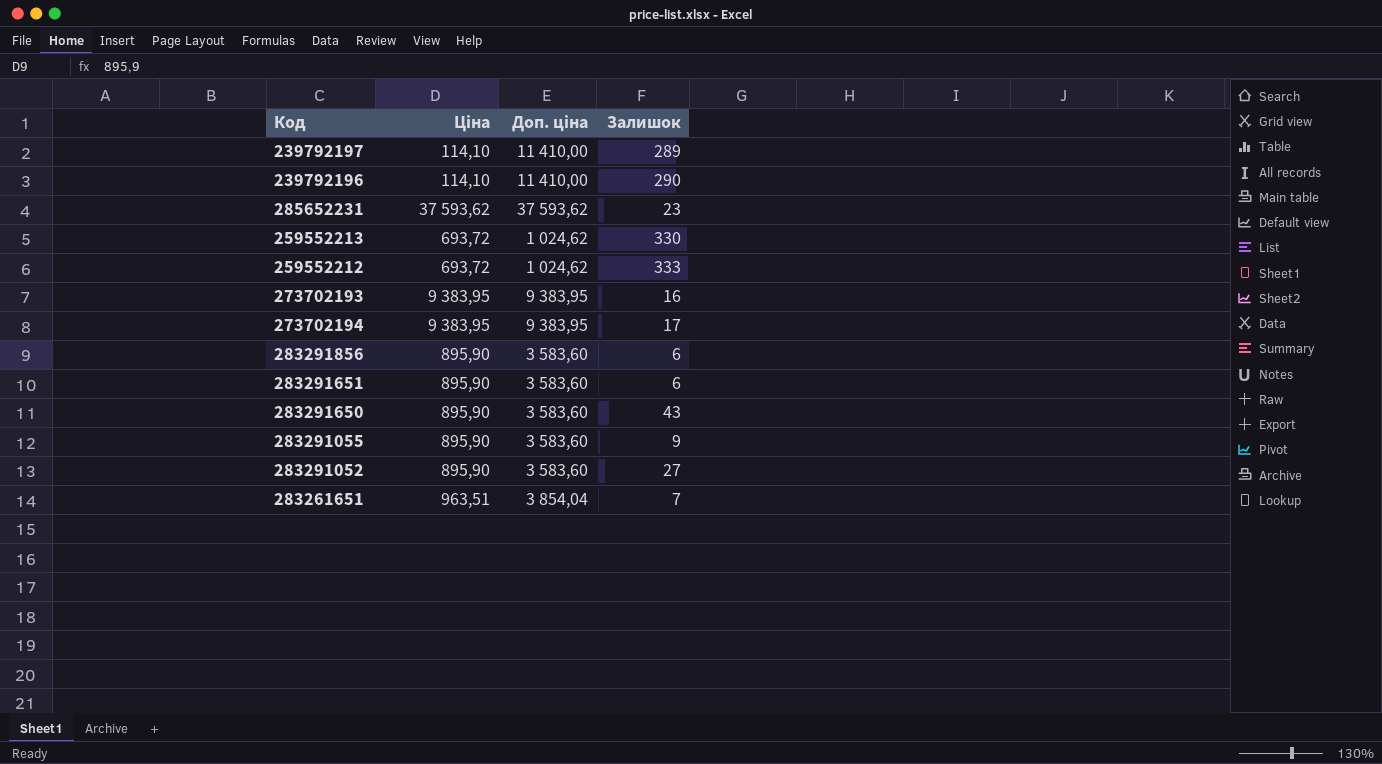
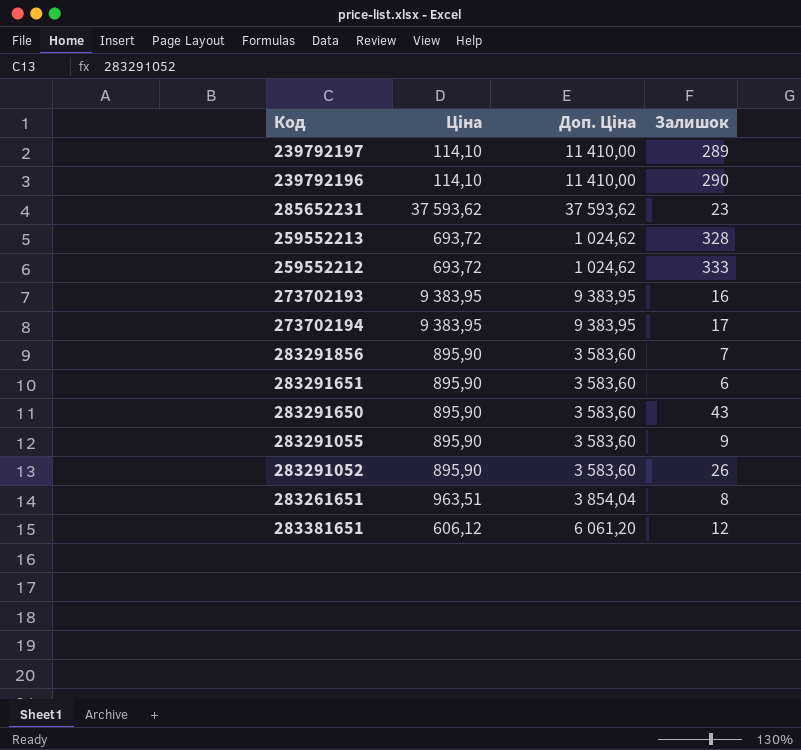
column name: Доп. ціна -> Доп. Ціна
259552213 | Залишок: 330 -> 328
283291856 | Залишок: 6 -> 7
283291052 | Залишок: 27 -> 26
283261651 | Залишок: 7 -> 8
row 283381651: none -> 606,12 | 6 061,20 | 12

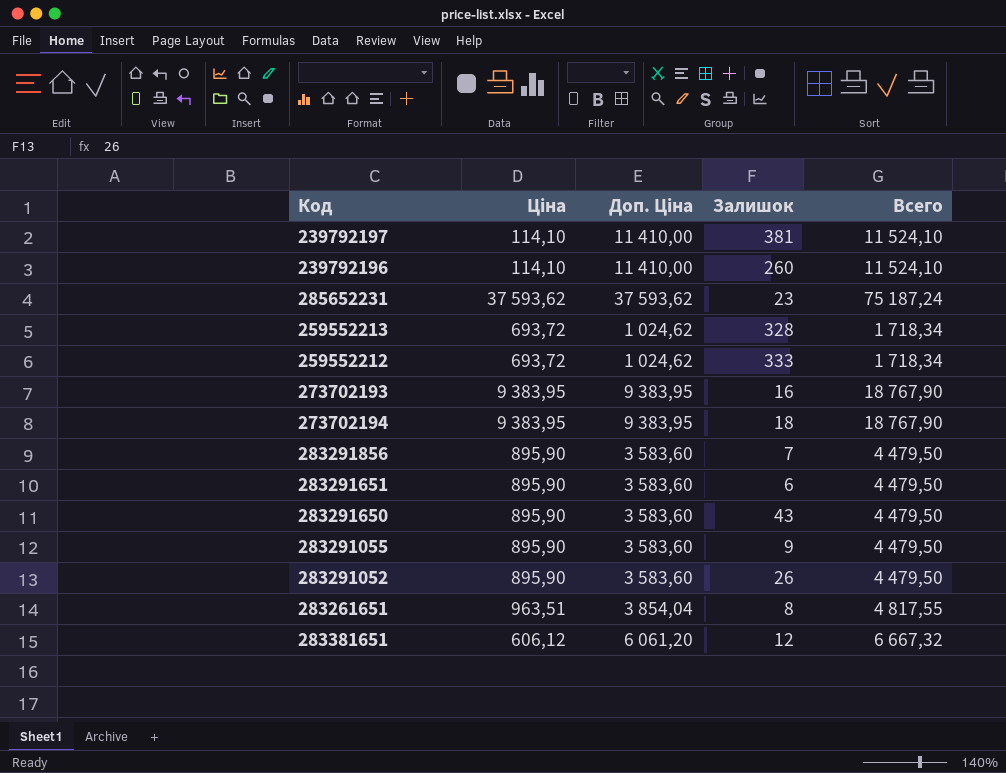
column Всего | formula: none -> [Ціна] + [Доп. Ціна]
239792197 | Залишок: 289 -> 381
239792196 | Залишок: 290 -> 260
273702194 | Залишок: 17 -> 18

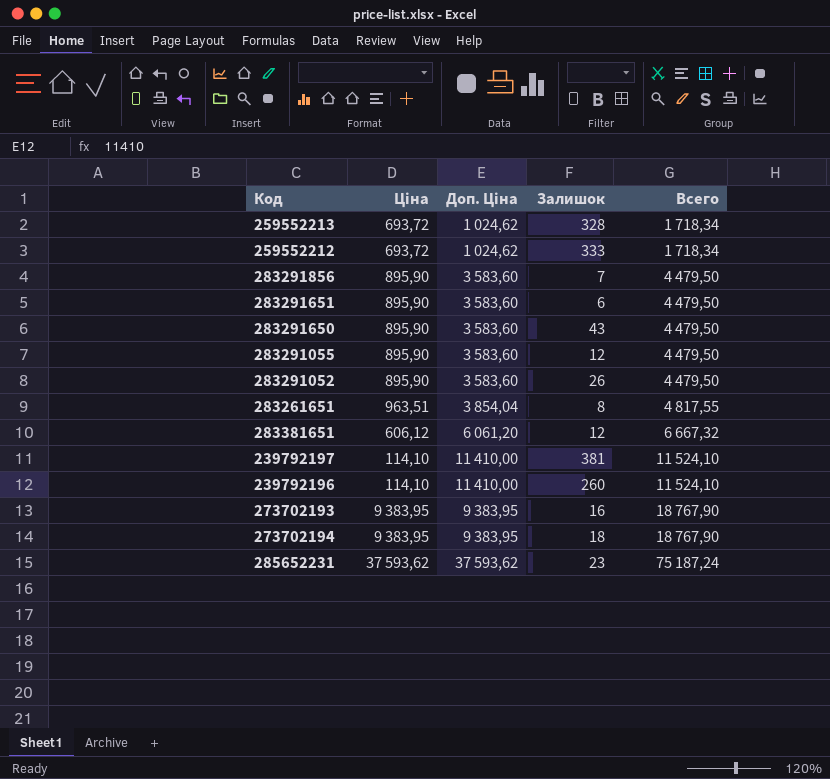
row order: none -> Всего ascending
283291055 | Залишок: 9 -> 12

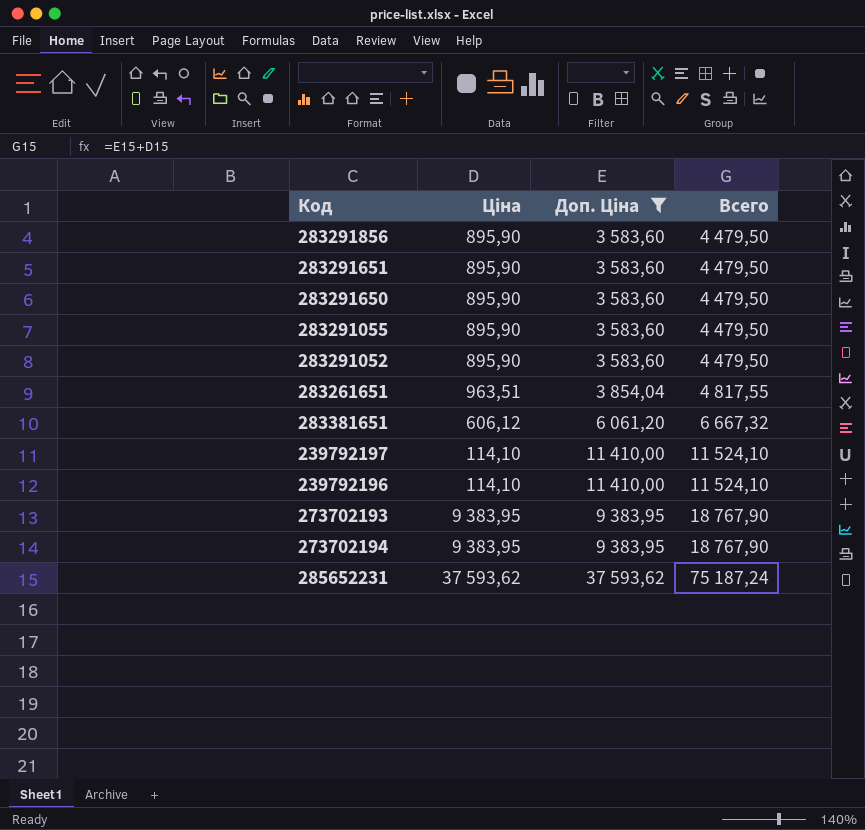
filter: none -> Доп. Ціна != 1 024,62
column Залишок | position: 4 -> none

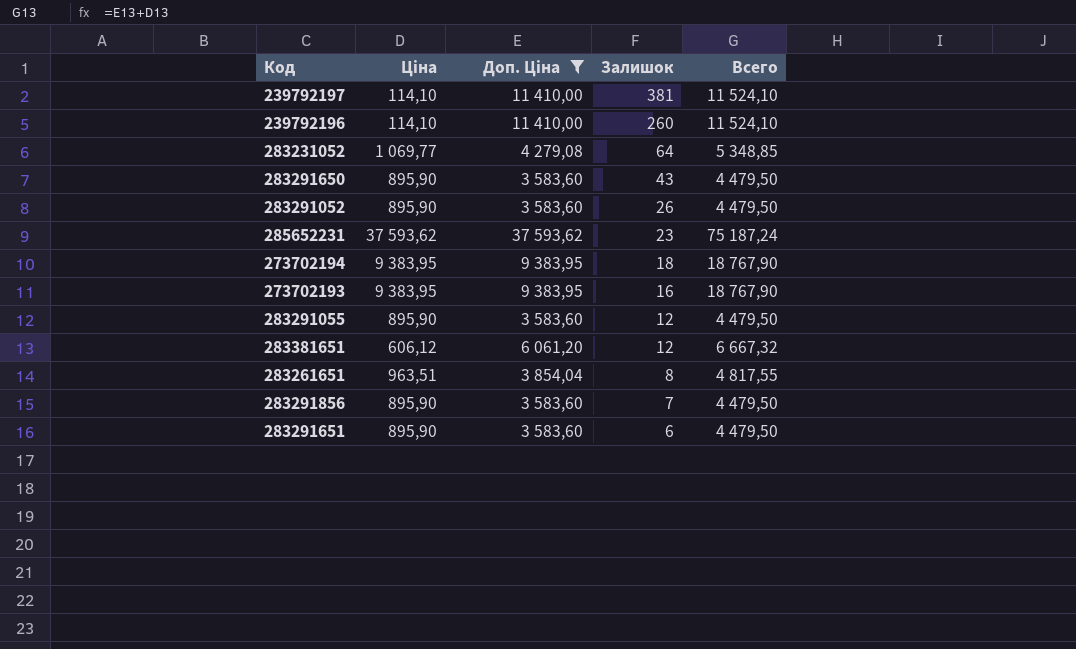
row order: Всего ascending -> Залишок descending
column Залишок | position: none -> 4
row 283231052: none -> 1 069,77 | 4 279,08 | 64 | 5 348,85

